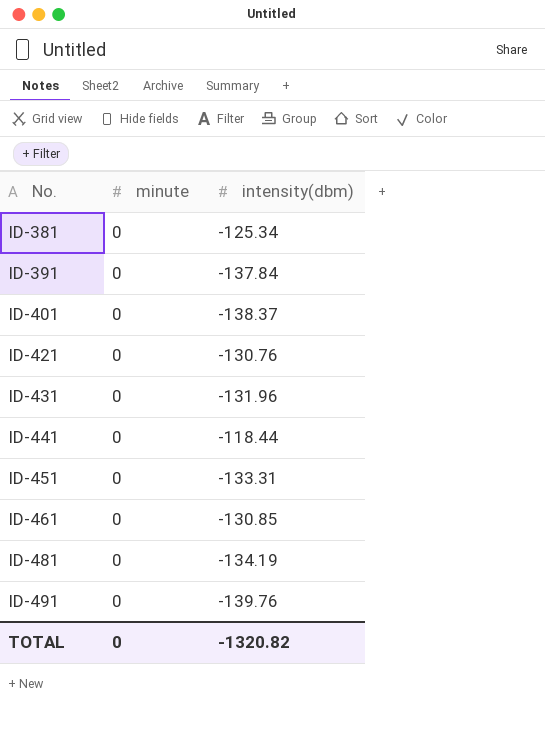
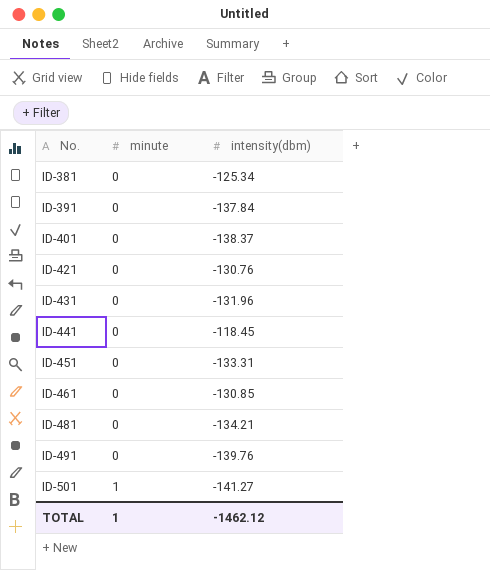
ID-441 | intensity(dbm): -118.44 -> -118.45
ID-481 | intensity(dbm): -134.19 -> -134.21
row ID-501: none -> 1 | -141.27
TOTAL | minute: 0 -> 1
TOTAL | intensity(dbm): -1320.82 -> -1462.12

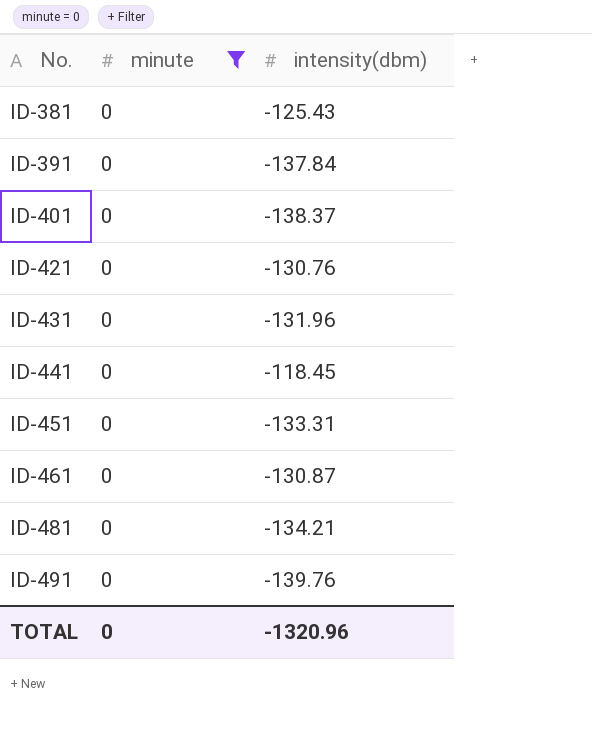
filter: none -> minute = 0
ID-381 | intensity(dbm): -125.34 -> -125.43
ID-461 | intensity(dbm): -130.85 -> -130.87
TOTAL | minute: 1 -> 0
TOTAL | intensity(dbm): -1462.12 -> -1320.96

